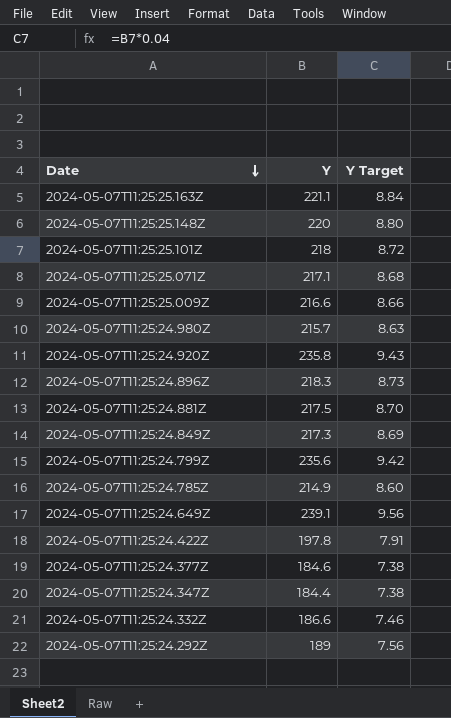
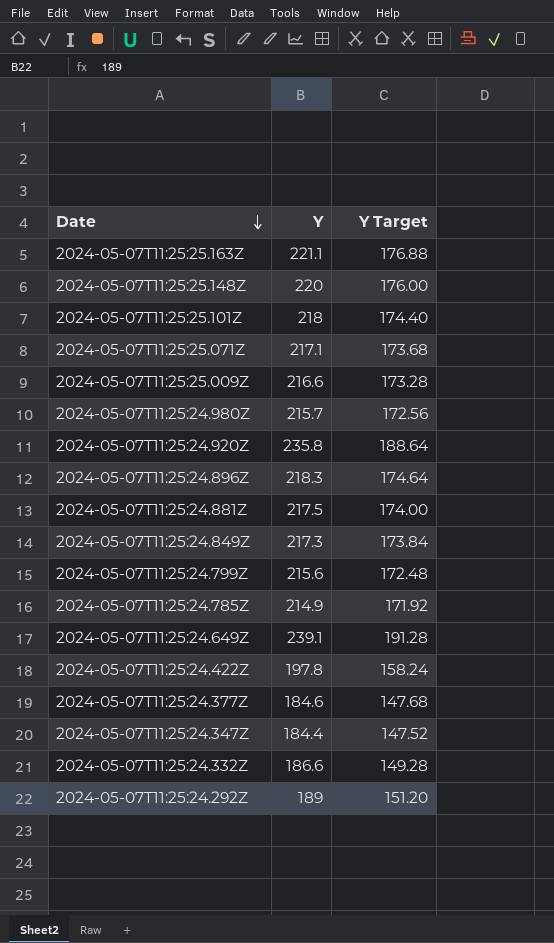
column Y Target | formula: [Y] * 0.04 -> [Y] * 0.8
2024-05-07T11:25:24.799Z | Y: 235.6 -> 215.6

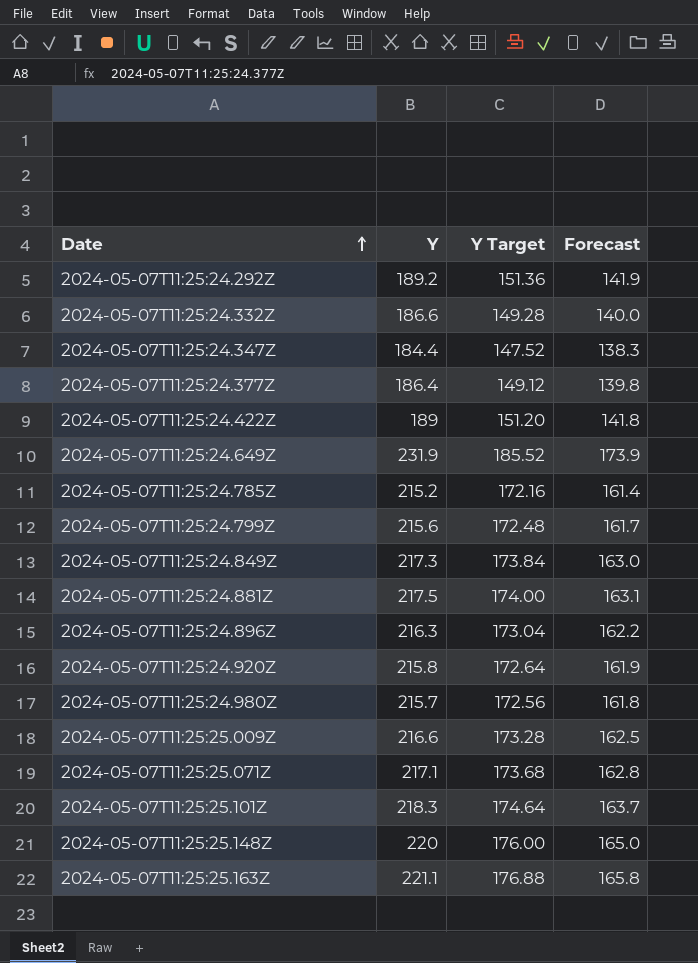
row order: Date descending -> Date ascending
column Forecast | formula: none -> [Y] * 0.75
2024-05-07T11:25:24.292Z | Y: 189 -> 189.2
2024-05-07T11:25:24.292Z | Y Target: 151.20 -> 151.36
2024-05-07T11:25:24.377Z | Y: 184.6 -> 186.4
2024-05-07T11:25:24.377Z | Y Target: 147.68 -> 149.12
2024-05-07T11:25:24.422Z | Y: 197.8 -> 189
2024-05-07T11:25:24.422Z | Y Target: 158.24 -> 151.20
2024-05-07T11:25:24.649Z | Y: 239.1 -> 231.9
2024-05-07T11:25:24.649Z | Y Target: 191.28 -> 185.52
2024-05-07T11:25:24.785Z | Y: 214.9 -> 215.2
2024-05-07T11:25:24.785Z | Y Target: 171.92 -> 172.16
2024-05-07T11:25:24.896Z | Y: 218.3 -> 216.3
2024-05-07T11:25:24.896Z | Y Target: 174.64 -> 173.04
2024-05-07T11:25:24.920Z | Y: 235.8 -> 215.8
2024-05-07T11:25:24.920Z | Y Target: 188.64 -> 172.64
2024-05-07T11:25:25.101Z | Y: 218 -> 218.3
2024-05-07T11:25:25.101Z | Y Target: 174.40 -> 174.64

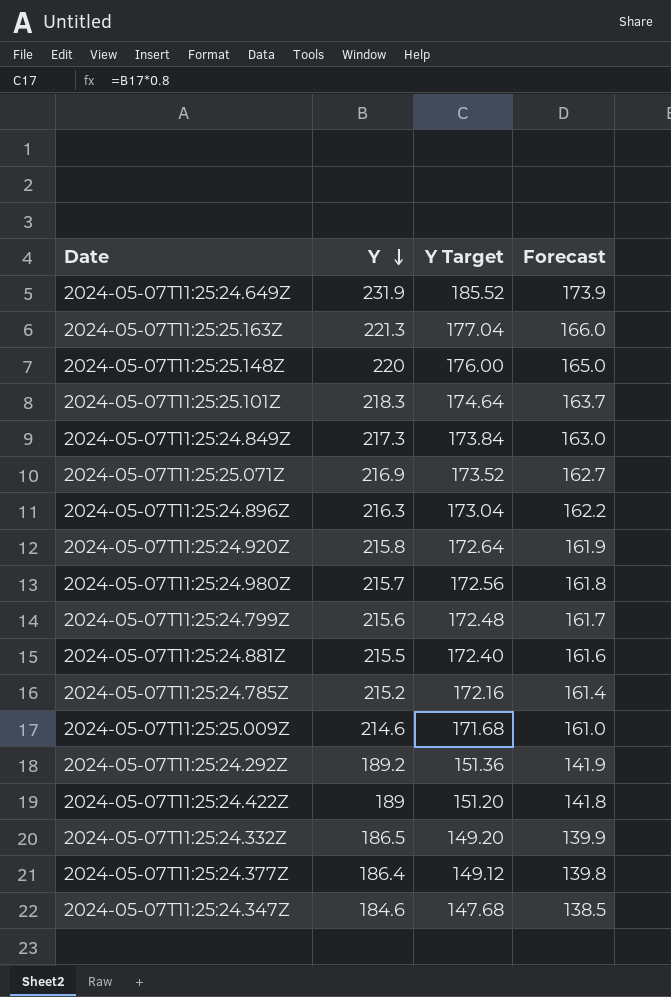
row order: Date ascending -> Y descending
2024-05-07T11:25:25.163Z | Y: 221.1 -> 221.3
2024-05-07T11:25:25.163Z | Y Target: 176.88 -> 177.04
2024-05-07T11:25:25.163Z | Forecast: 165.8 -> 166.0
2024-05-07T11:25:25.071Z | Y: 217.1 -> 216.9
2024-05-07T11:25:25.071Z | Y Target: 173.68 -> 173.52
2024-05-07T11:25:25.071Z | Forecast: 162.8 -> 162.7
2024-05-07T11:25:24.881Z | Y: 217.5 -> 215.5
2024-05-07T11:25:24.881Z | Y Target: 174.00 -> 172.40
2024-05-07T11:25:24.881Z | Forecast: 163.1 -> 161.6
2024-05-07T11:25:25.009Z | Y: 216.6 -> 214.6
2024-05-07T11:25:25.009Z | Y Target: 173.28 -> 171.68
2024-05-07T11:25:25.009Z | Forecast: 162.5 -> 161.0
2024-05-07T11:25:24.332Z | Y: 186.6 -> 186.5
2024-05-07T11:25:24.332Z | Y Target: 149.28 -> 149.20
2024-05-07T11:25:24.332Z | Forecast: 140.0 -> 139.9
2024-05-07T11:25:24.347Z | Y: 184.4 -> 184.6
2024-05-07T11:25:24.347Z | Y Target: 147.52 -> 147.68
2024-05-07T11:25:24.347Z | Forecast: 138.3 -> 138.5

